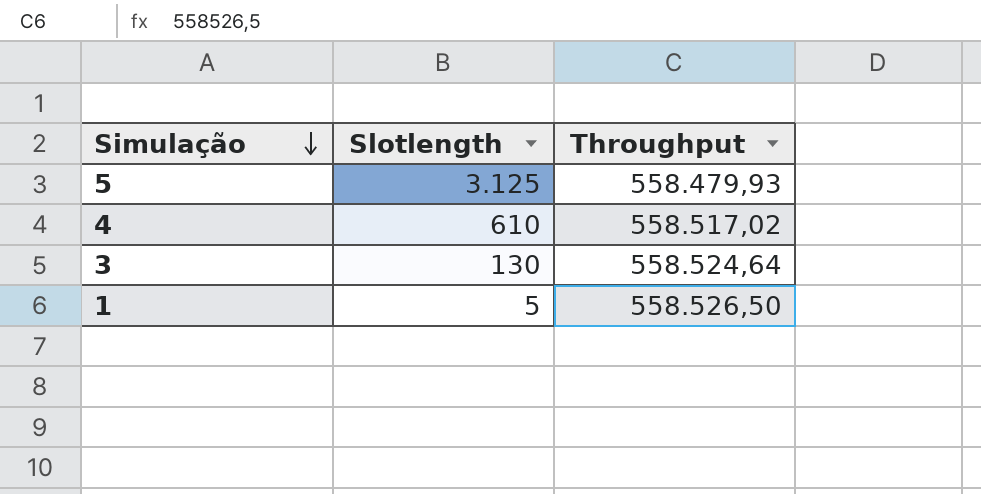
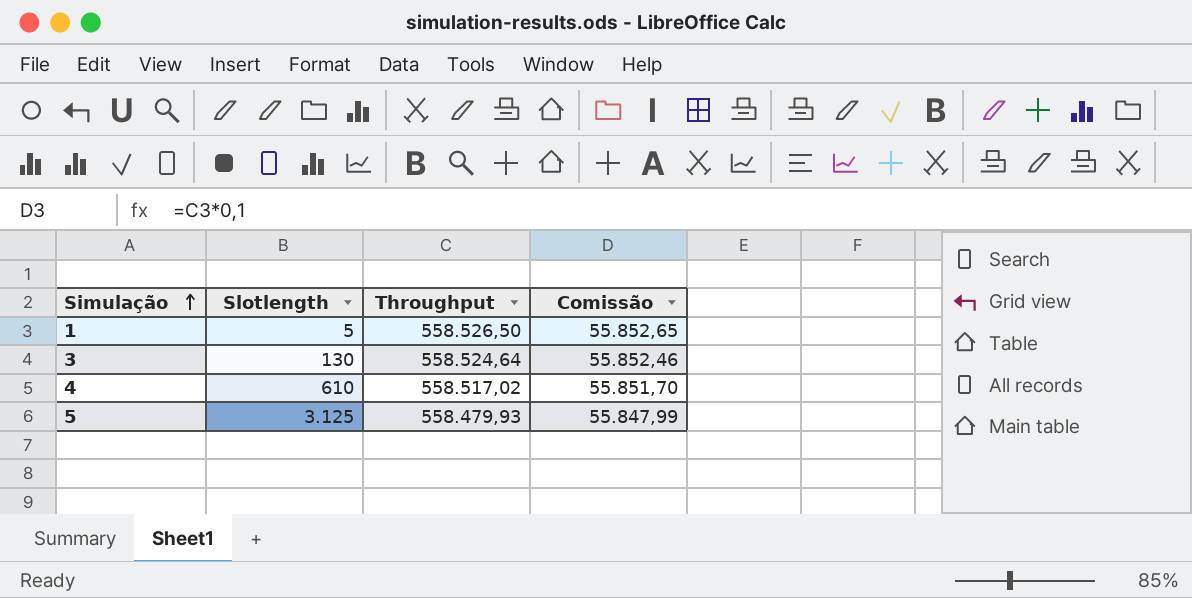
row order: Simulação descending -> Simulação ascending
column Comissão | formula: none -> [Throughput] * 0,1

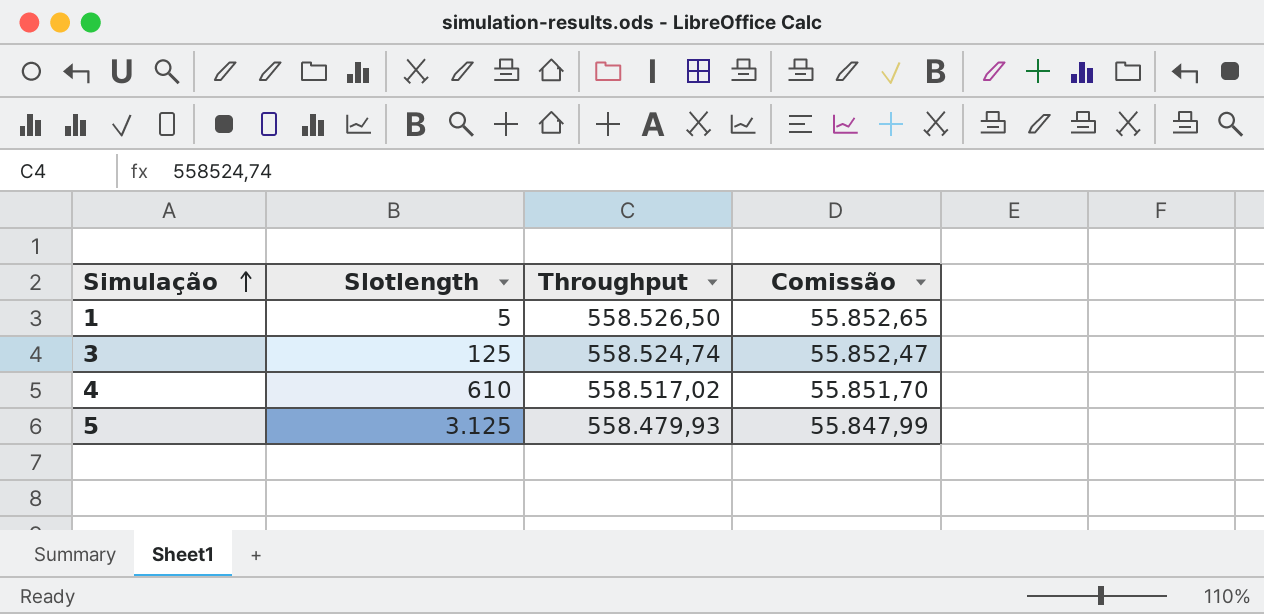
3 | Slotlength: 130 -> 125
3 | Throughput: 558.524,64 -> 558.524,74
3 | Comissão: 55.852,46 -> 55.852,47

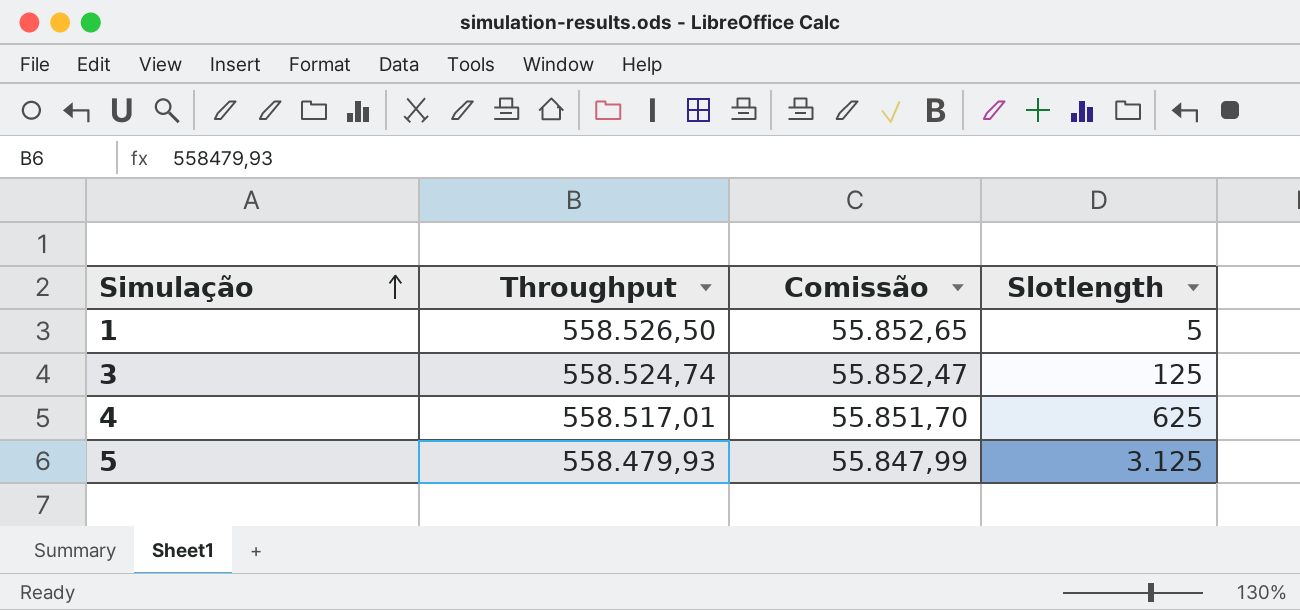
column Slotlength | position: 2 -> 4
4 | Throughput: 558.517,02 -> 558.517,01
4 | Slotlength: 610 -> 625

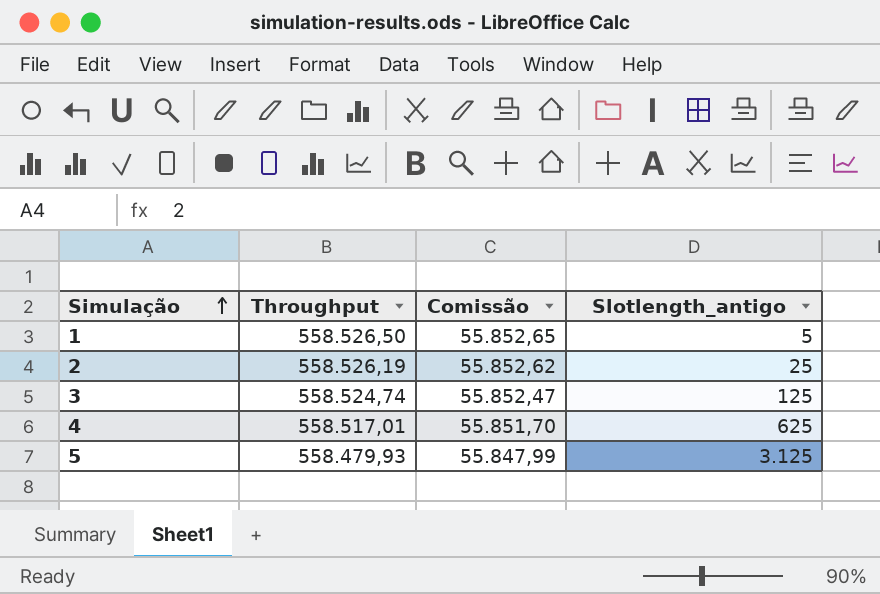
column name: Slotlength -> Slotlength_antigo
row 2: none -> 558.526,19 | 55.852,62 | 25

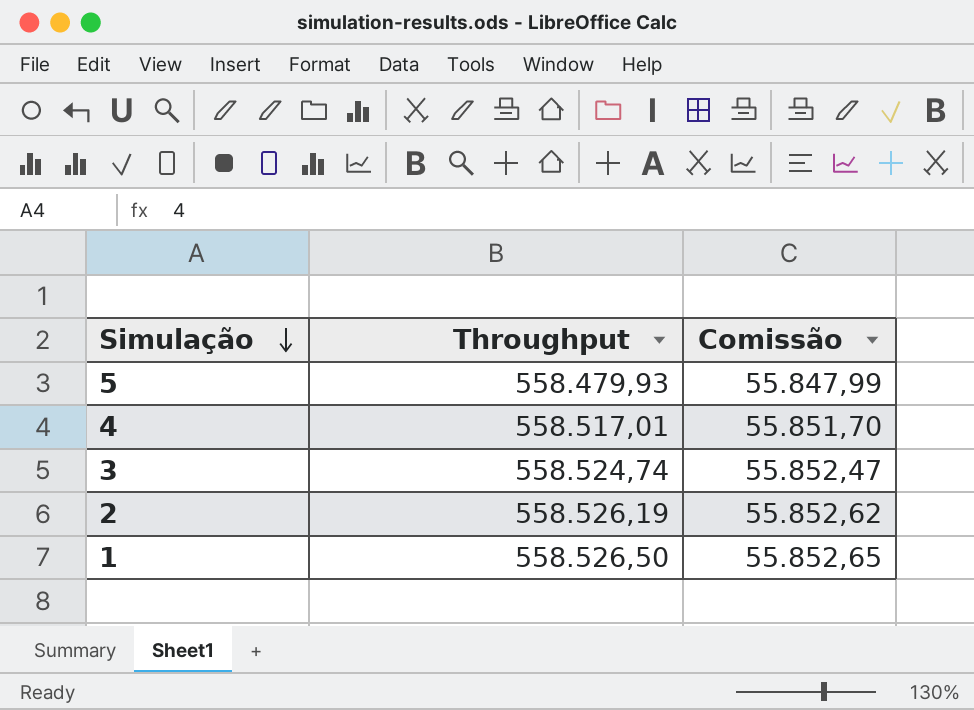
row order: Simulação ascending -> Simulação descending
column Slotlength_antigo | position: 4 -> none

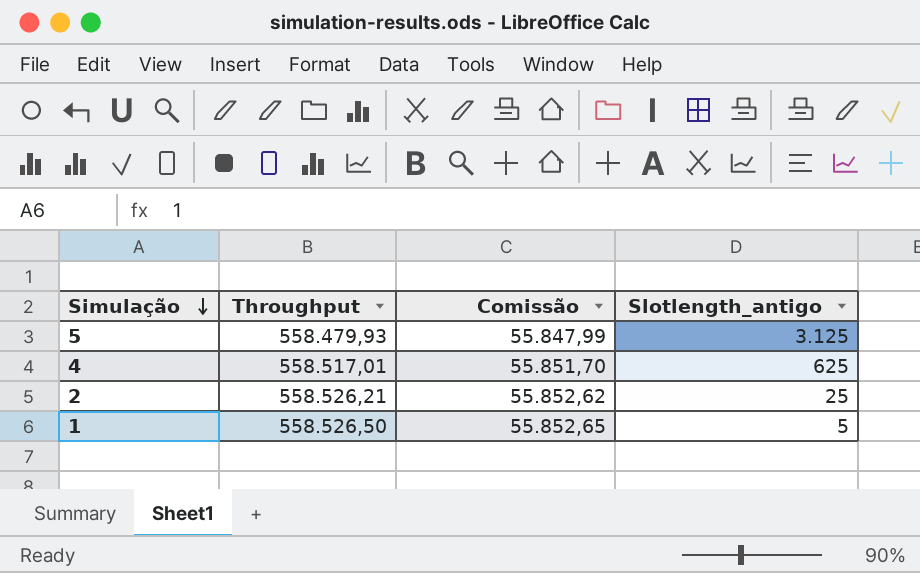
column Slotlength_antigo | position: none -> 4
row 3: 558.524,74 | 55.852,47 -> none
2 | Throughput: 558.526,19 -> 558.526,21

